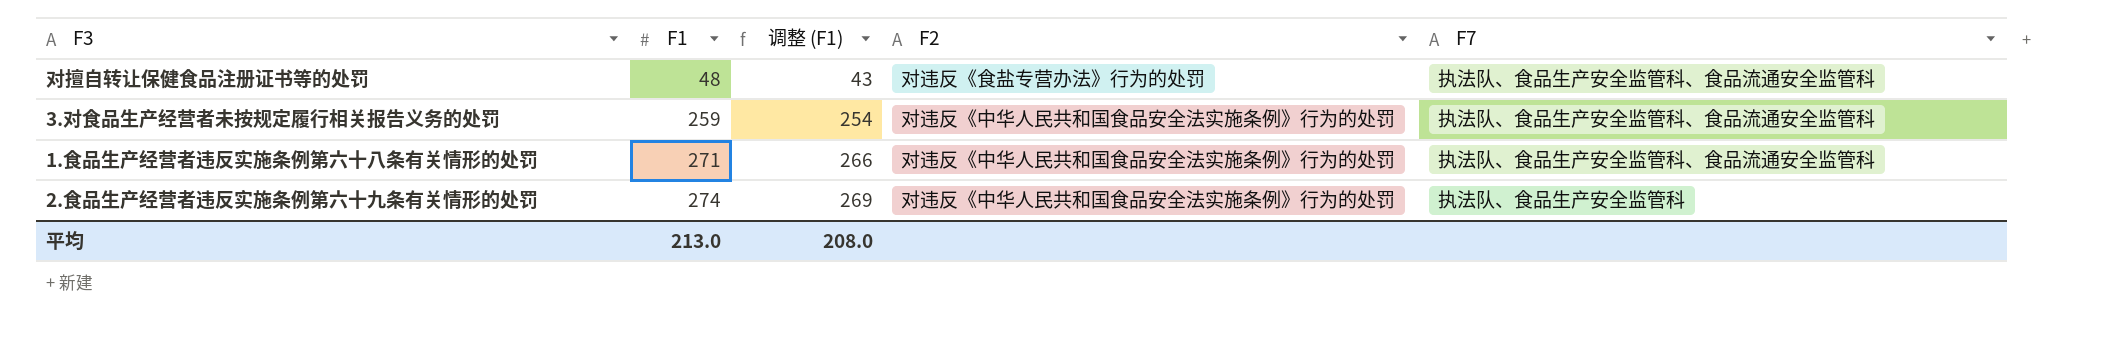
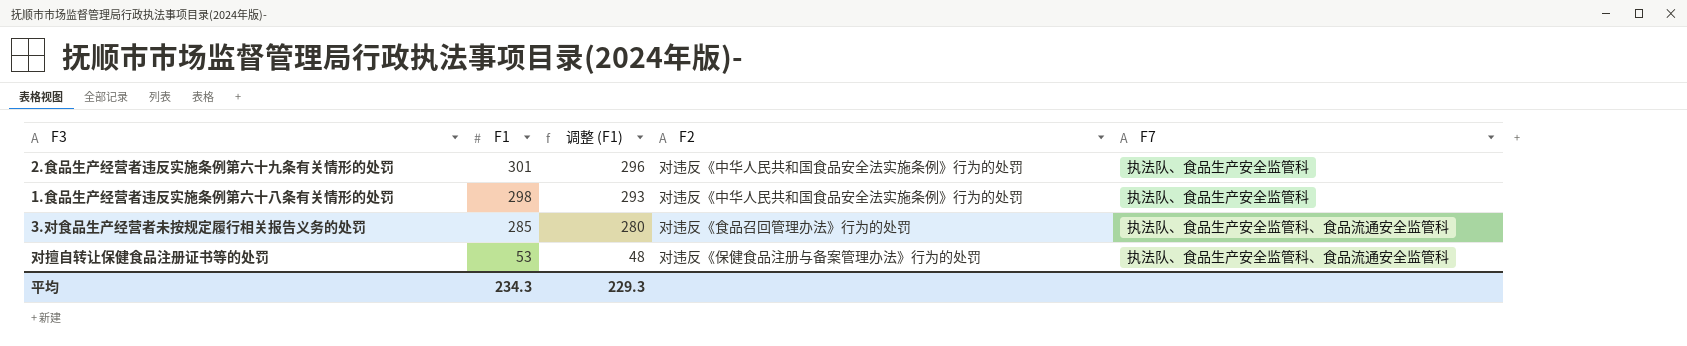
row order: F1 ascending -> F1 descending
2.食品生产经营者违反实施条例第六十九条有关情形的处罚 | F1: 274 -> 301
2.食品生产经营者违反实施条例第六十九条有关情形的处罚 | 调整 (F1): 269 -> 296
1.食品生产经营者违反实施条例第六十八条有关情形的处罚 | F1: 271 -> 298
1.食品生产经营者违反实施条例第六十八条有关情形的处罚 | 调整 (F1): 266 -> 293
1.食品生产经营者违反实施条例第六十八条有关情形的处罚 | F7: 执法队、食品生产安全监管科、食品流通安全监管科 -> 执法队、食品生产安全监管科
3.对食品生产经营者未按规定履行相关报告义务的处罚 | F1: 259 -> 285
3.对食品生产经营者未按规定履行相关报告义务的处罚 | 调整 (F1): 254 -> 280
3.对食品生产经营者未按规定履行相关报告义务的处罚 | F2: 对违反《中华人民共和国食品安全法实施条例》行为的处罚 -> 对违反《食品召回管理办法》行为的处罚
对擅自转让保健食品注册证书等的处罚 | F1: 48 -> 53
对擅自转让保健食品注册证书等的处罚 | 调整 (F1): 43 -> 48
对擅自转让保健食品注册证书等的处罚 | F2: 对违反《食盐专营办法》行为的处罚 -> 对违反《保健食品注册与备案管理办法》行为的处罚
平均 | F1: 213.0 -> 234.3
平均 | 调整 (F1): 208.0 -> 229.3

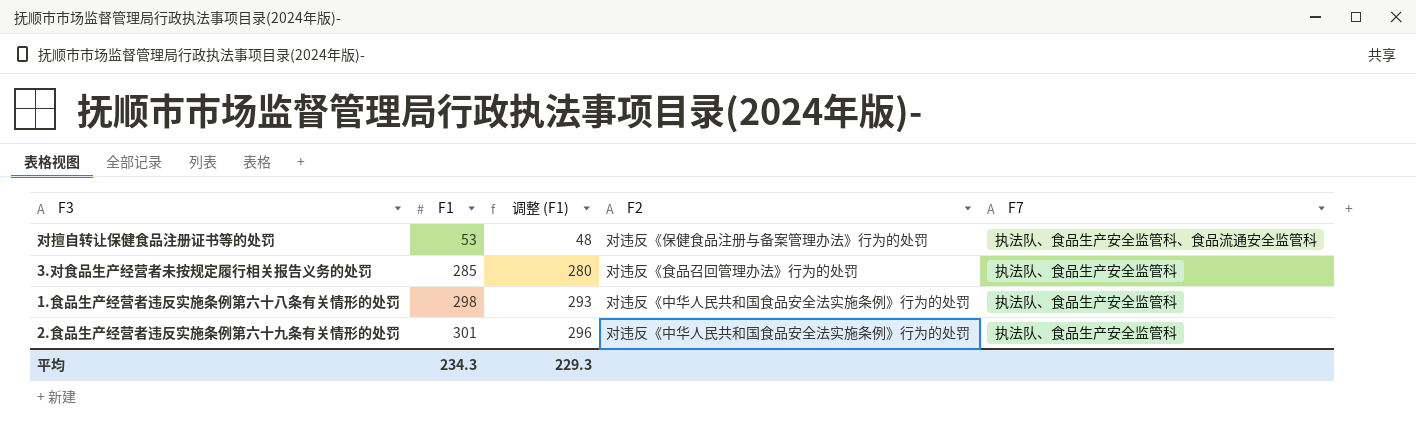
row order: F1 descending -> F1 ascending
3.对食品生产经营者未按规定履行相关报告义务的处罚 | F7: 执法队、食品生产安全监管科、食品流通安全监管科 -> 执法队、食品生产安全监管科

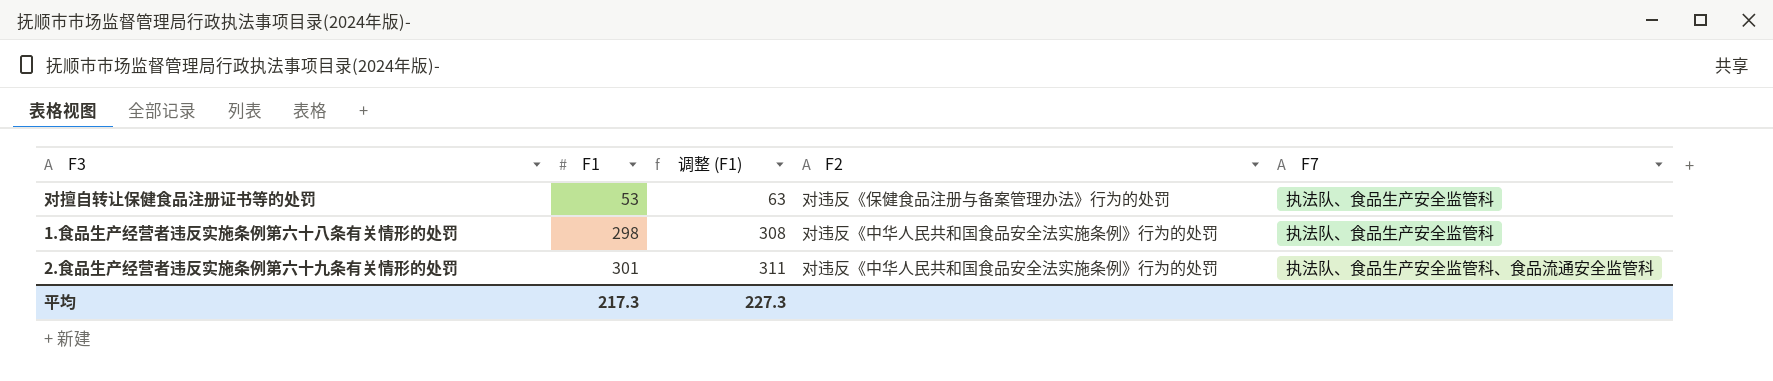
column 调整 (F1) | formula: [F1] - 5 -> [F1] + 10
row 3.对食品生产经营者未按规定履行相关报告义务的处罚: 285 | 280 | 对违反《食品召回管理办法》行为的处罚 | 执法队、食品生产安全监管科 -> none
对擅自转让保健食品注册证书等的处罚 | F7: 执法队、食品生产安全监管科、食品流通安全监管科 -> 执法队、食品生产安全监管科
2.食品生产经营者违反实施条例第六十九条有关情形的处罚 | F7: 执法队、食品生产安全监管科 -> 执法队、食品生产安全监管科、食品流通安全监管科
平均 | F1: 234.3 -> 217.3
平均 | 调整 (F1): 229.3 -> 227.3

